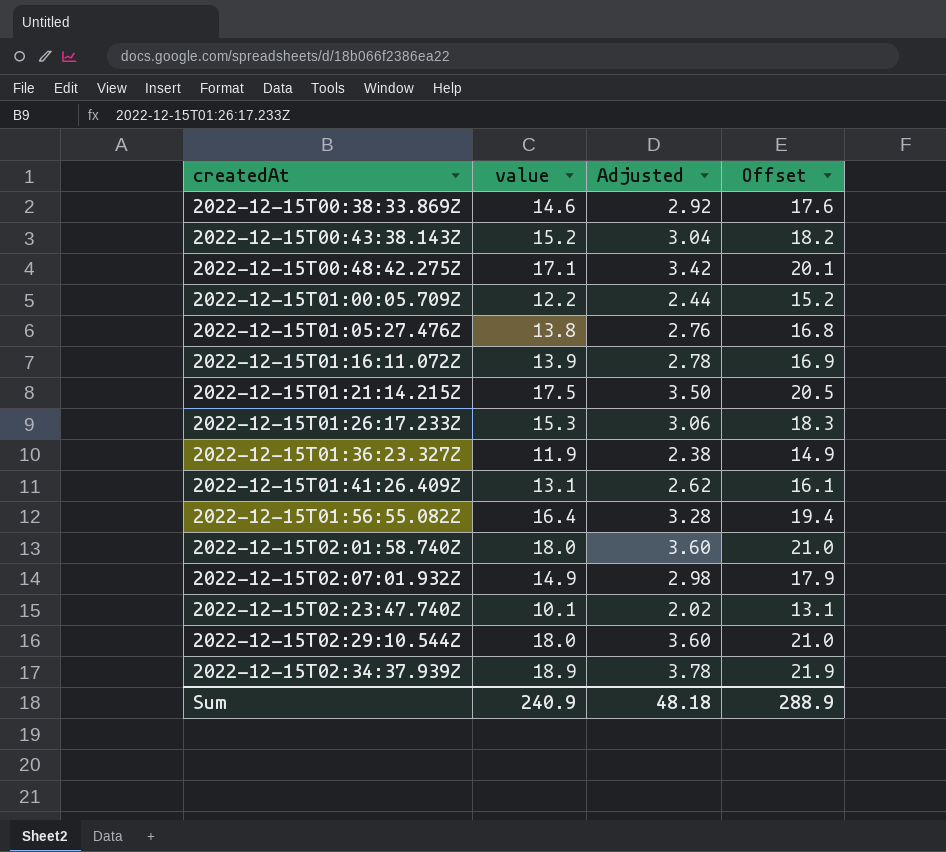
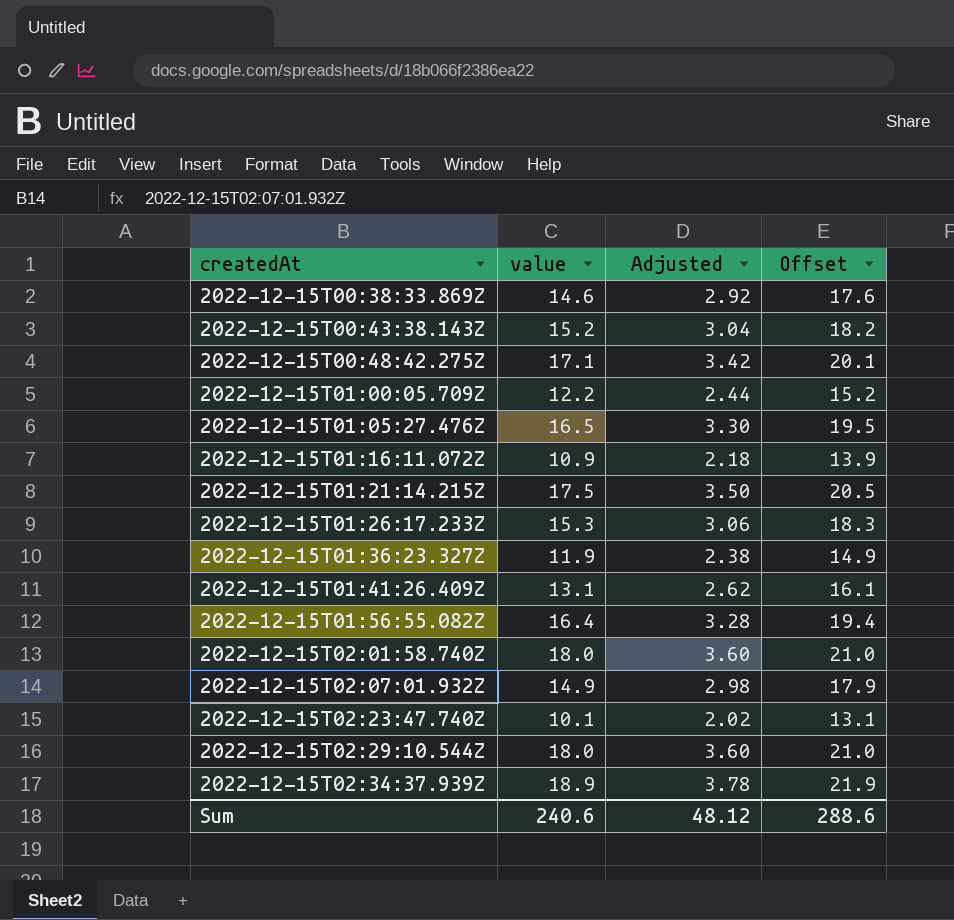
2022-12-15T01:05:27.476Z | value: 13.8 -> 16.5
2022-12-15T01:05:27.476Z | Adjusted: 2.76 -> 3.30
2022-12-15T01:05:27.476Z | Offset: 16.8 -> 19.5
2022-12-15T01:16:11.072Z | value: 13.9 -> 10.9
2022-12-15T01:16:11.072Z | Adjusted: 2.78 -> 2.18
2022-12-15T01:16:11.072Z | Offset: 16.9 -> 13.9
Sum | value: 240.9 -> 240.6
Sum | Adjusted: 48.18 -> 48.12
Sum | Offset: 288.9 -> 288.6

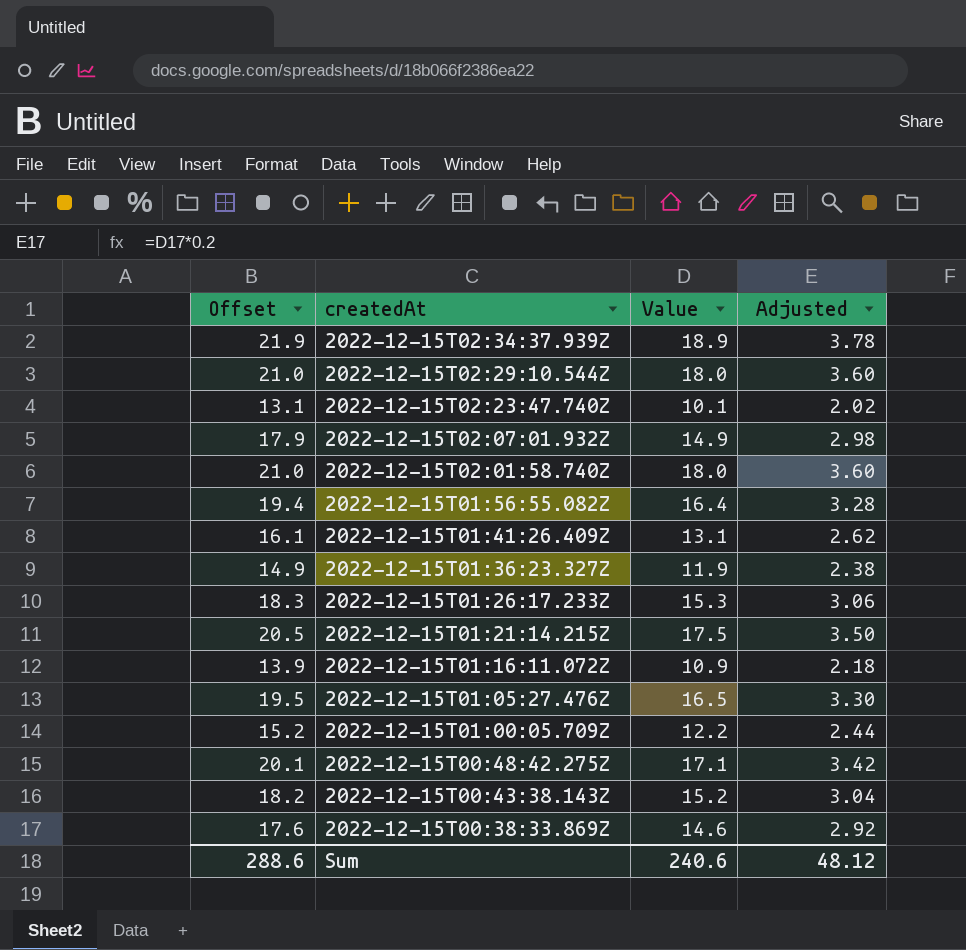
row order: createdAt ascending -> createdAt descending
column Offset | position: 4 -> 1
column name: value -> Value

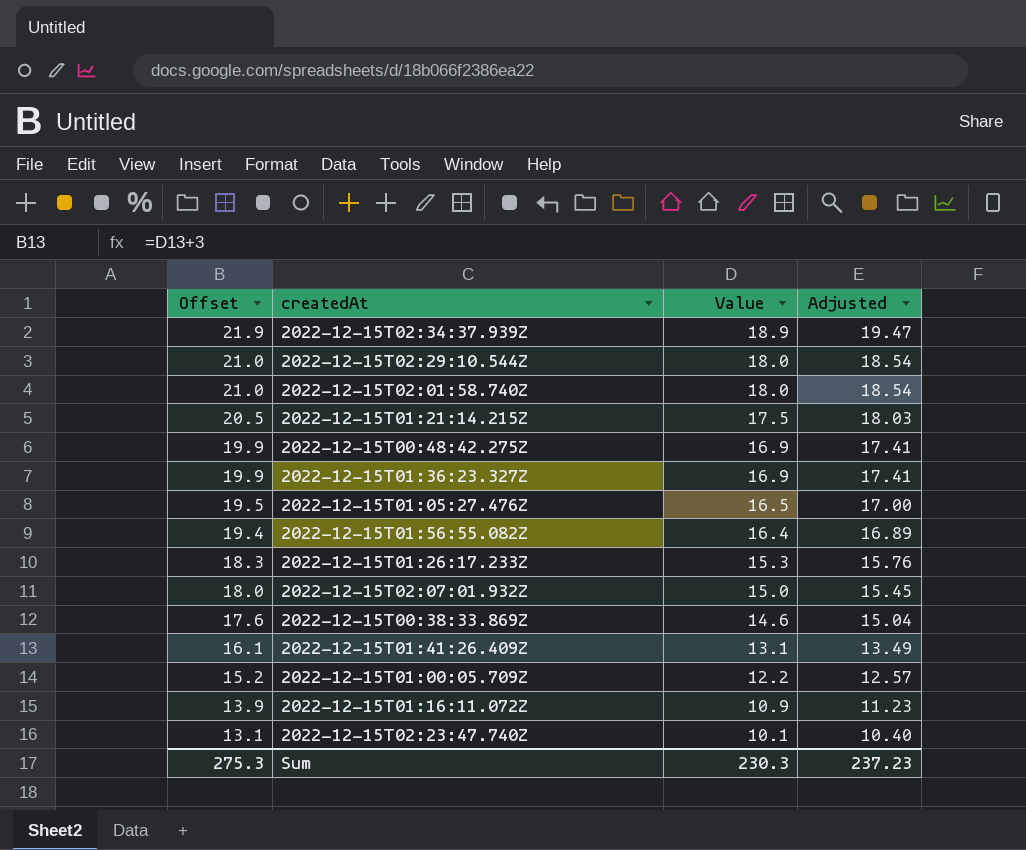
row order: createdAt descending -> Offset descending
column Adjusted | formula: [Value] * 0.2 -> [Value] * 1.03
row 2022-12-15T00:43:38.143Z: 18.2 | 15.2 | 3.04 -> none
2022-12-15T00:48:42.275Z | Offset: 20.1 -> 19.9
2022-12-15T00:48:42.275Z | Value: 17.1 -> 16.9
2022-12-15T01:36:23.327Z | Offset: 14.9 -> 19.9
2022-12-15T01:36:23.327Z | Value: 11.9 -> 16.9
2022-12-15T02:07:01.932Z | Offset: 17.9 -> 18.0
2022-12-15T02:07:01.932Z | Value: 14.9 -> 15.0
Sum | Offset: 288.6 -> 275.3
Sum | Value: 240.6 -> 230.3
Sum | Adjusted: 48.12 -> 237.23

